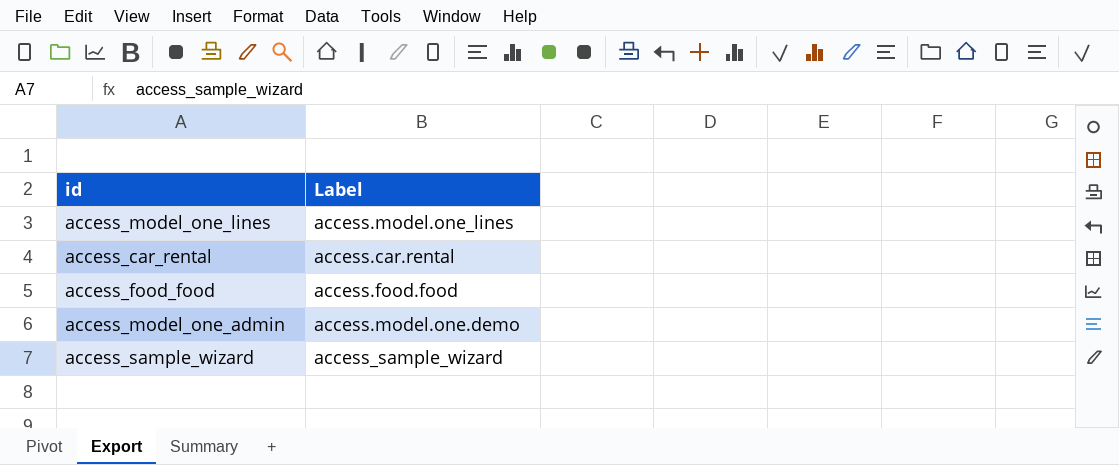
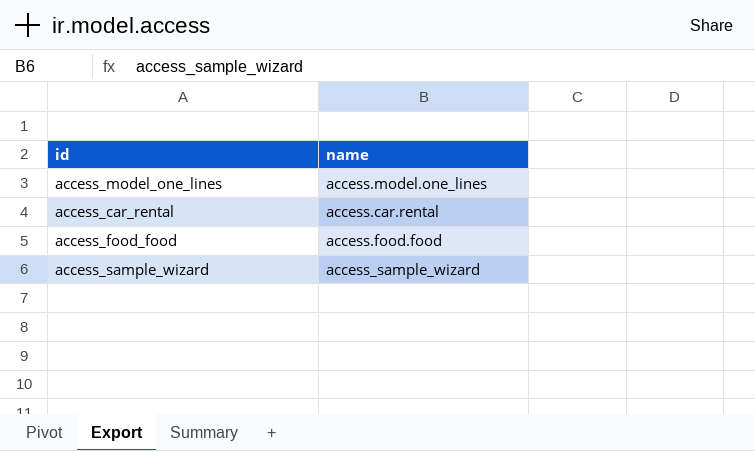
column name: Label -> name
row access_model_one_admin: access.model.one.demo -> none

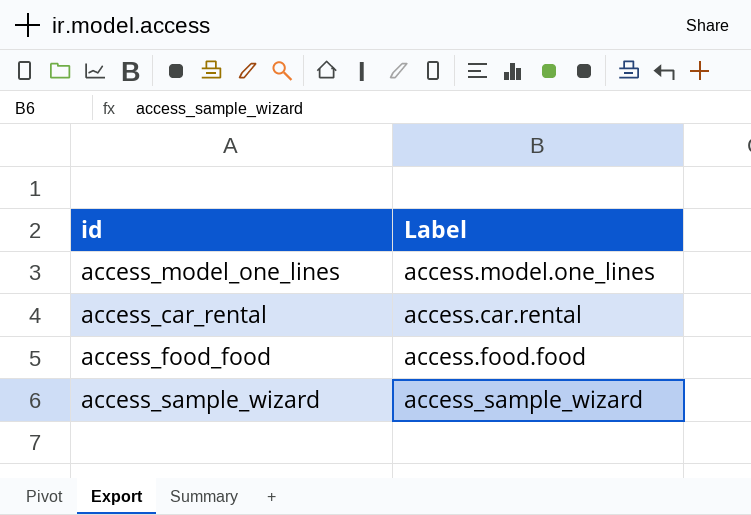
column name: name -> Label

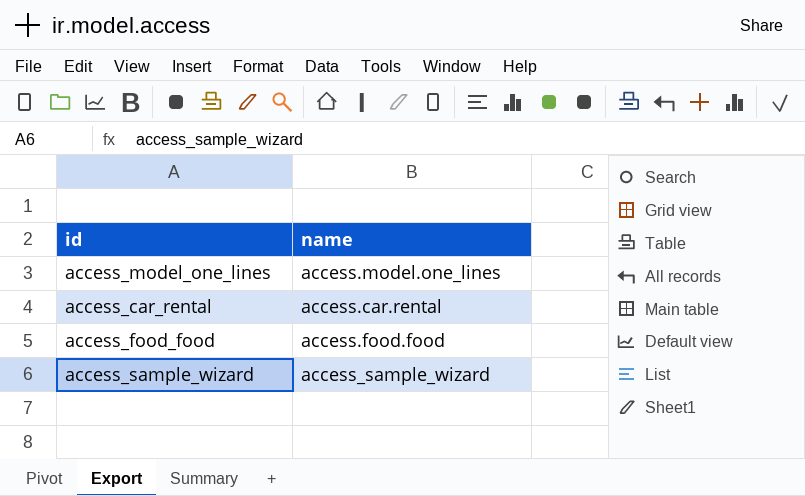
column name: Label -> name

